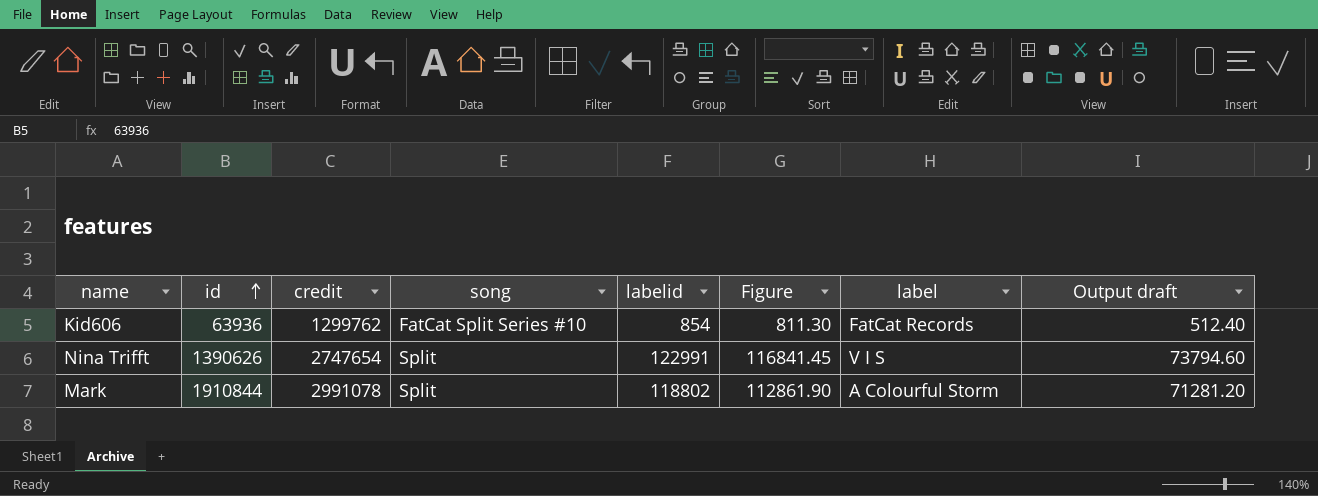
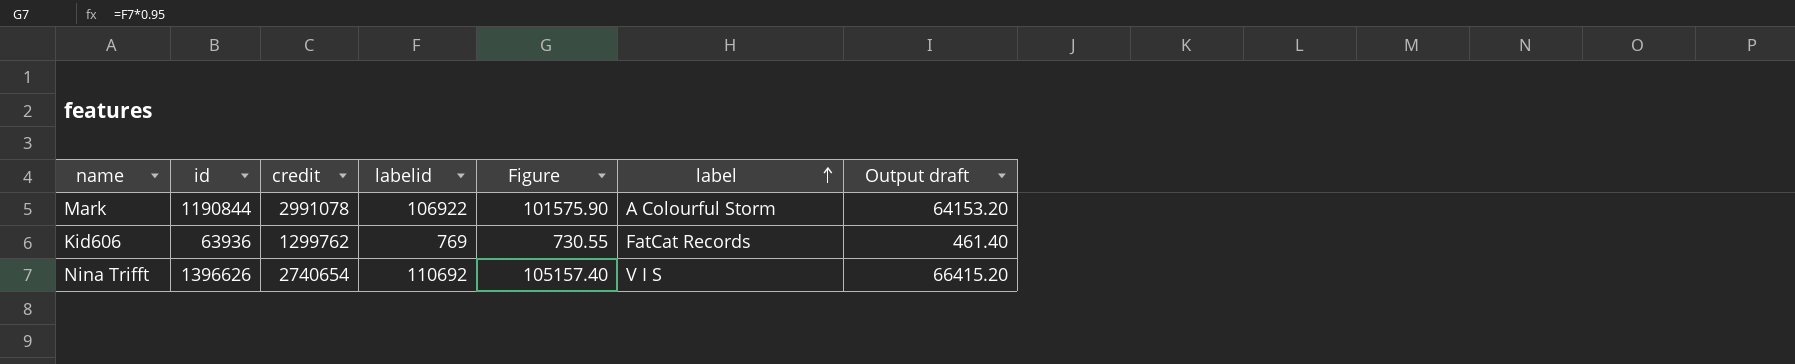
row order: id ascending -> label ascending
column song | position: 4 -> none
Mark | id: 1910844 -> 1190844
Mark | labelid: 118802 -> 106922
Mark | Figure: 112861.90 -> 101575.90
Mark | Output draft: 71281.20 -> 64153.20
Kid606 | labelid: 854 -> 769
Kid606 | Figure: 811.30 -> 730.55
Kid606 | Output draft: 512.40 -> 461.40
Nina Trifft | id: 1390626 -> 1396626
Nina Trifft | credit: 2747654 -> 2740654
Nina Trifft | labelid: 122991 -> 110692
Nina Trifft | Figure: 116841.45 -> 105157.40
Nina Trifft | Output draft: 73794.60 -> 66415.20

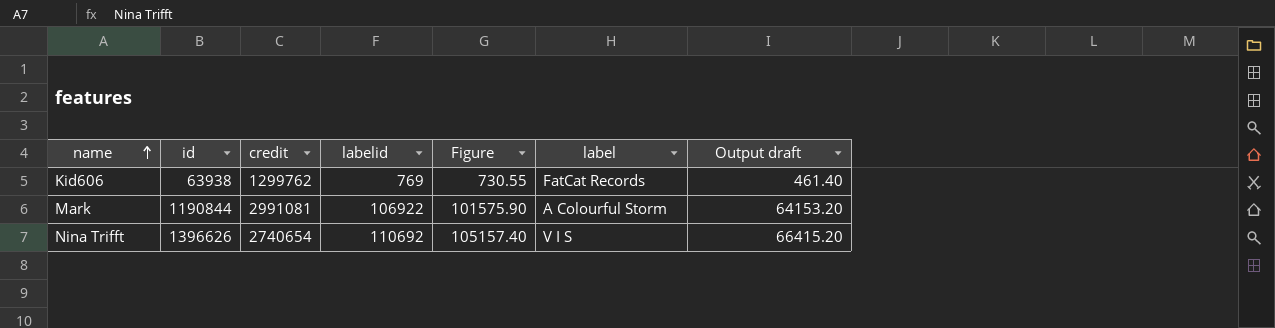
row order: label ascending -> name ascending
Kid606 | id: 63936 -> 63938
Mark | credit: 2991078 -> 2991081

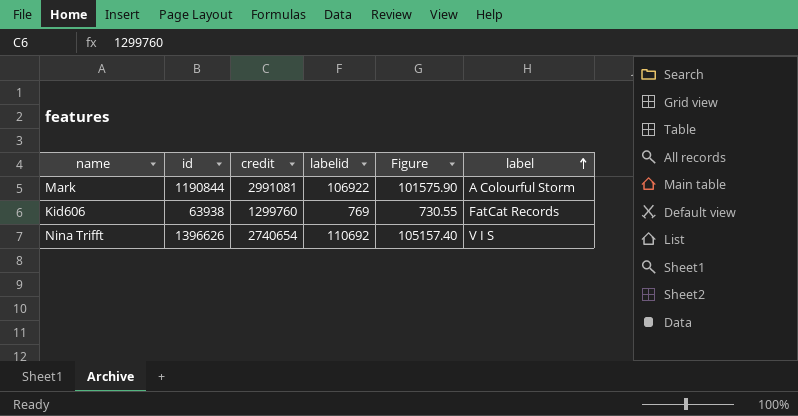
row order: name ascending -> label ascending
column Output draft | formula: [labelid] * 0.6 -> none
Kid606 | credit: 1299762 -> 1299760

